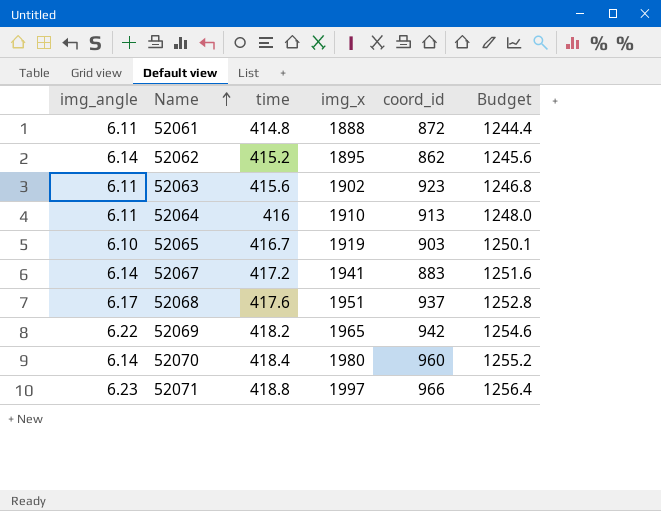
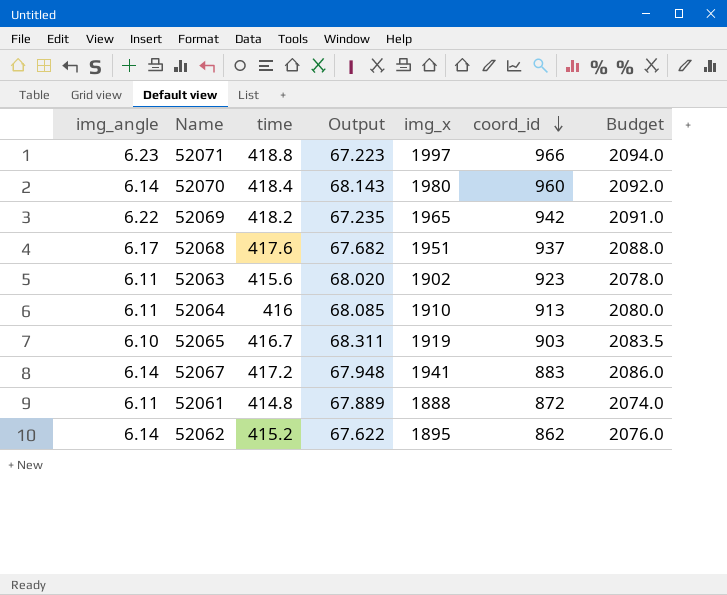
row order: Name ascending -> coord_id descending
column Output | formula: none -> [time] / [img_angle]
column Budget | formula: [time] * 3 -> [time] * 5

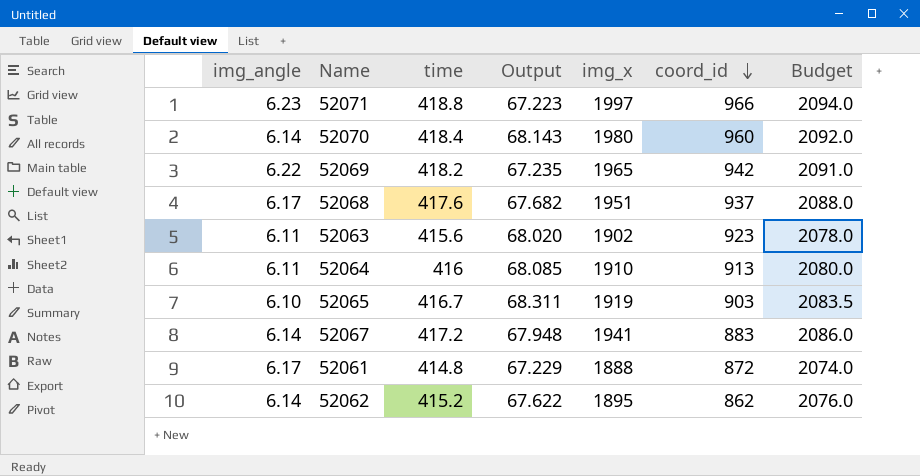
52061 | img_angle: 6.11 -> 6.17
52061 | Output: 67.889 -> 67.229

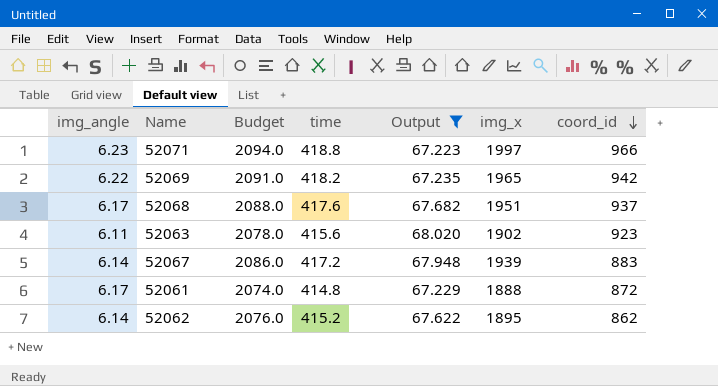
filter: none -> Output <= 68.020
column Budget | position: 7 -> 3
52067 | img_x: 1941 -> 1939

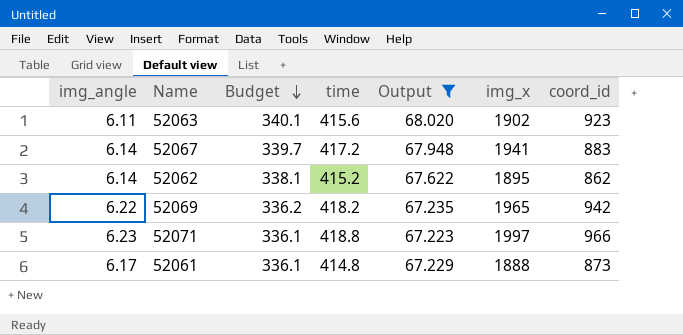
row order: coord_id descending -> Budget descending
column Budget | formula: [time] * 5 -> [Output] * 5
row 52068: 6.17 | 2088.0 | 417.6 | 67.682 | 1951 | 937 -> none
52067 | img_x: 1939 -> 1941
52061 | coord_id: 872 -> 873

